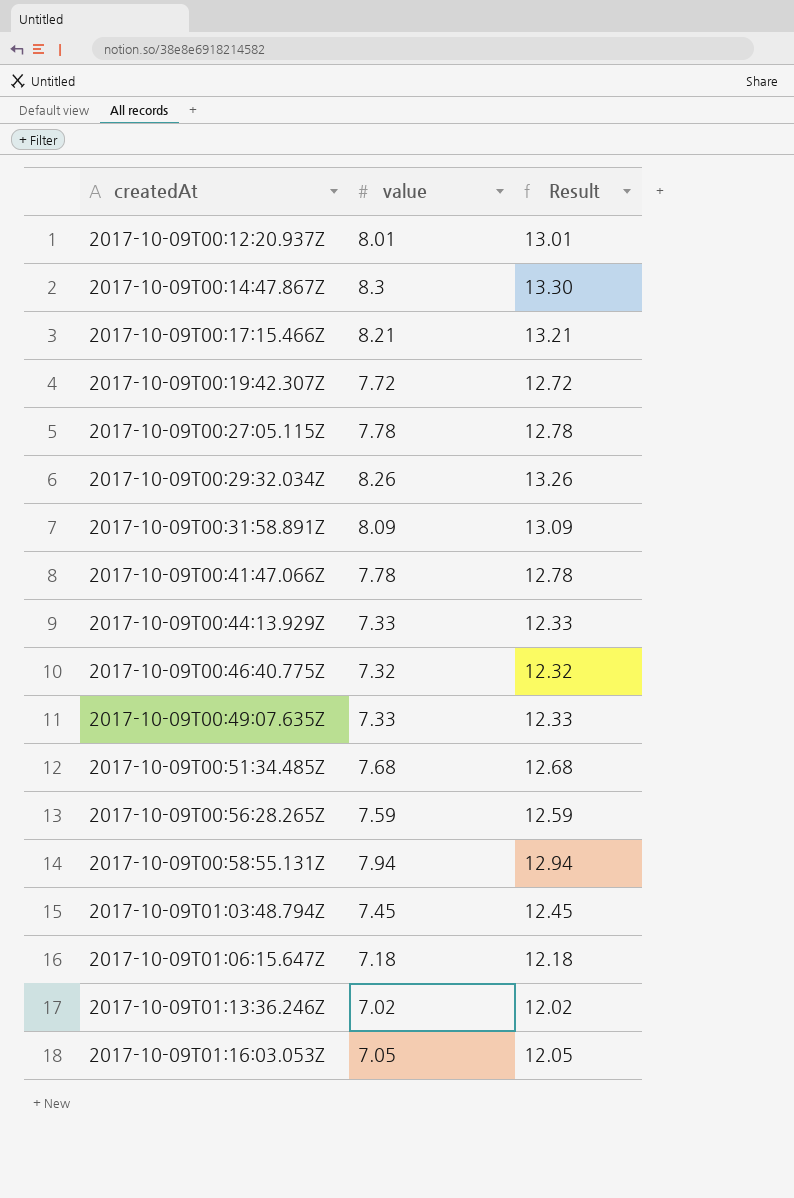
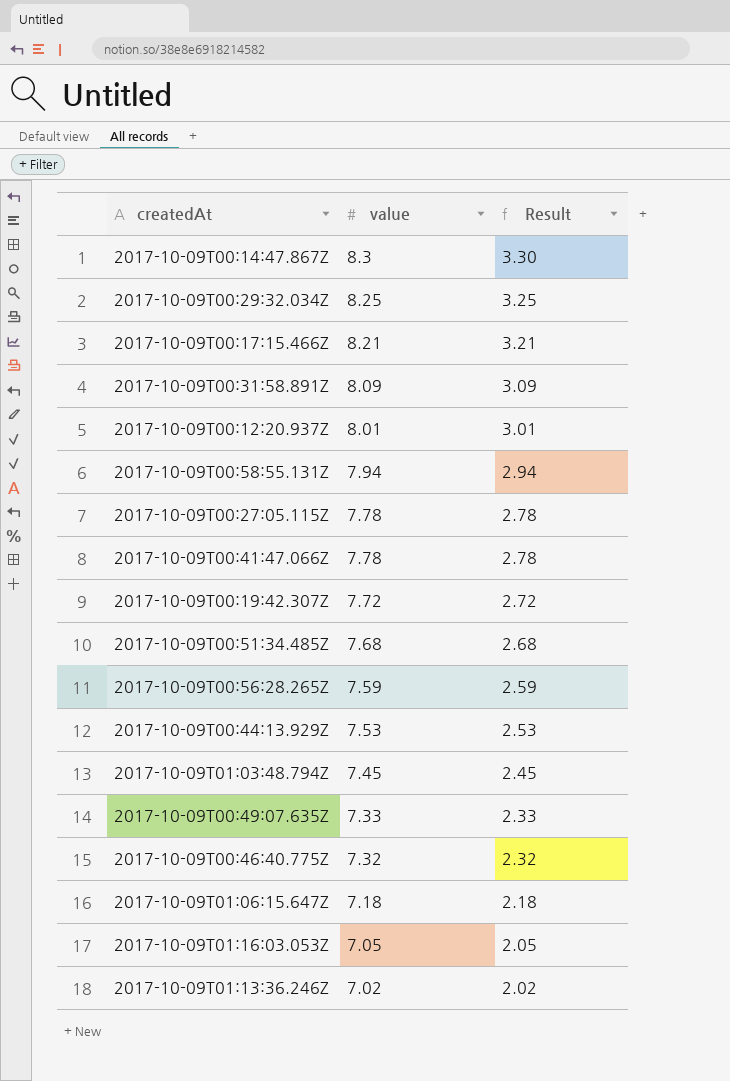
row order: createdAt ascending -> value descending
column Result | formula: [value] + 5 -> [value] - 5
2017-10-09T00:29:32.034Z | value: 8.26 -> 8.25
2017-10-09T00:44:13.929Z | value: 7.33 -> 7.53

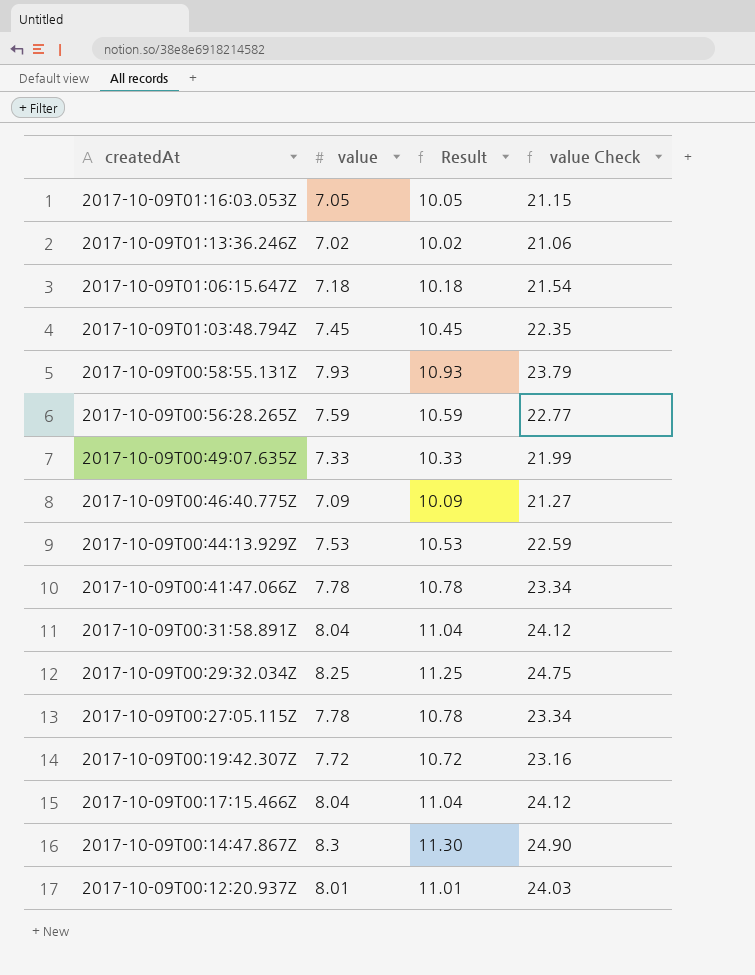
row order: value descending -> createdAt descending
column Result | formula: [value] - 5 -> [value] + 3
column value Check | formula: none -> [value] * 3
row 2017-10-09T00:51:34.485Z: 7.68 | 2.68 -> none
2017-10-09T00:58:55.131Z | value: 7.94 -> 7.93
2017-10-09T00:46:40.775Z | value: 7.32 -> 7.09
2017-10-09T00:31:58.891Z | value: 8.09 -> 8.04
2017-10-09T00:17:15.466Z | value: 8.21 -> 8.04

